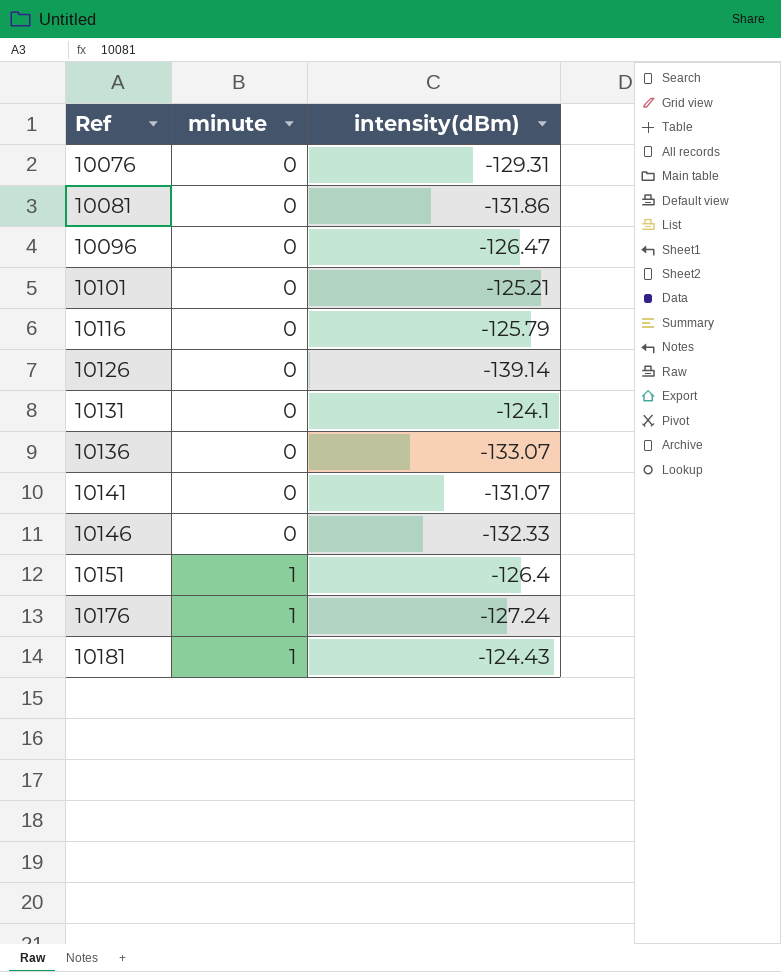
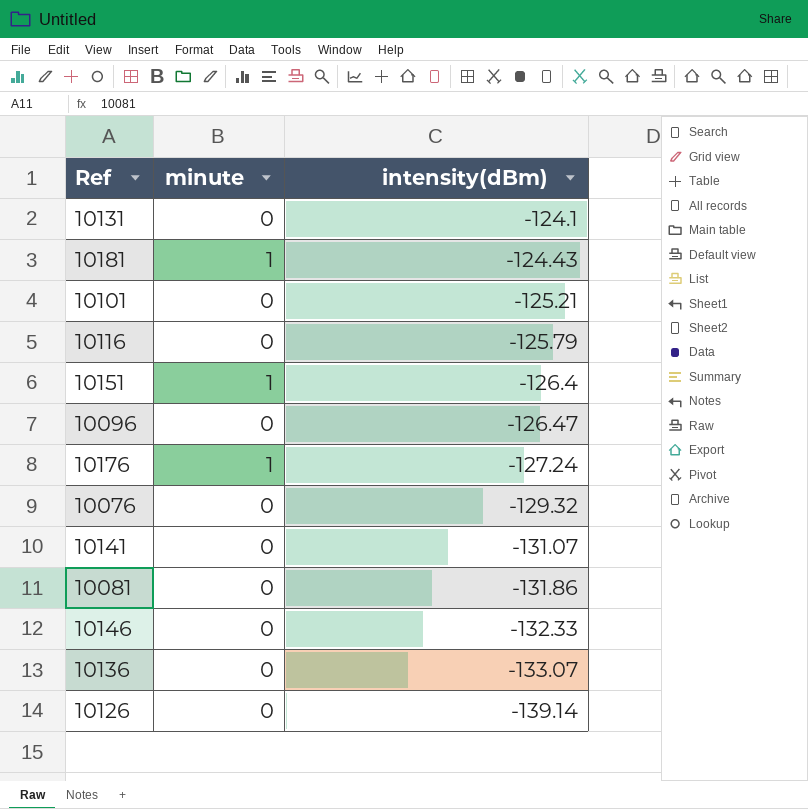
row order: Ref ascending -> intensity(dBm) descending
10076 | intensity(dBm): -129.31 -> -129.32

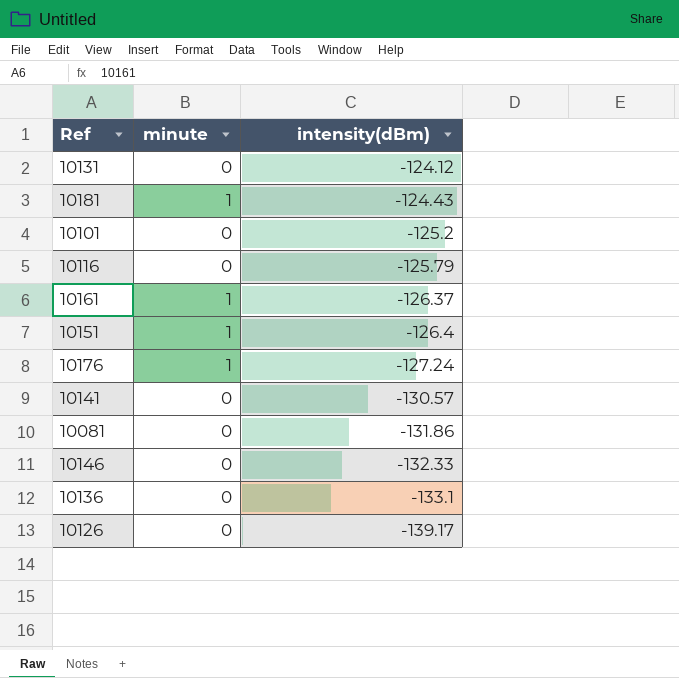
row 10096: 0 | -126.47 -> none
row 10076: 0 | -129.32 -> none
10131 | intensity(dBm): -124.1 -> -124.12
10101 | intensity(dBm): -125.21 -> -125.2
row 10161: none -> 1 | -126.37
10141 | intensity(dBm): -131.07 -> -130.57
10136 | intensity(dBm): -133.07 -> -133.1
10126 | intensity(dBm): -139.14 -> -139.17

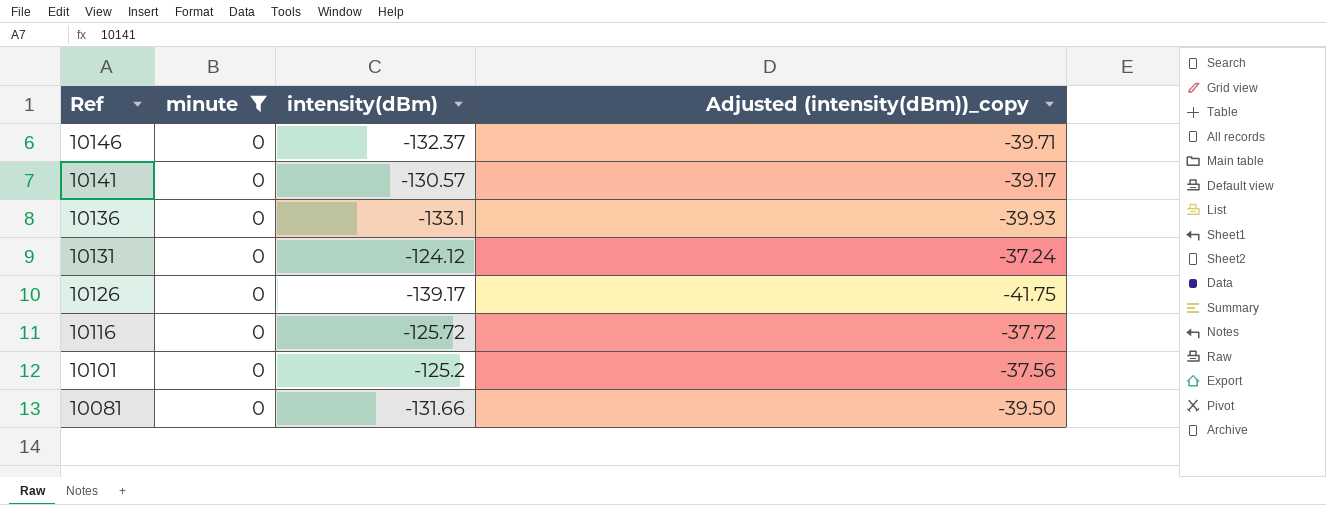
filter: none -> minute = 0
row order: intensity(dBm) descending -> Ref descending
column Adjusted (intensity(dBm))_copy | formula: none -> [intensity(dBm)] * 0.3
10146 | intensity(dBm): -132.33 -> -132.37
10116 | intensity(dBm): -125.79 -> -125.72
10081 | intensity(dBm): -131.86 -> -131.66

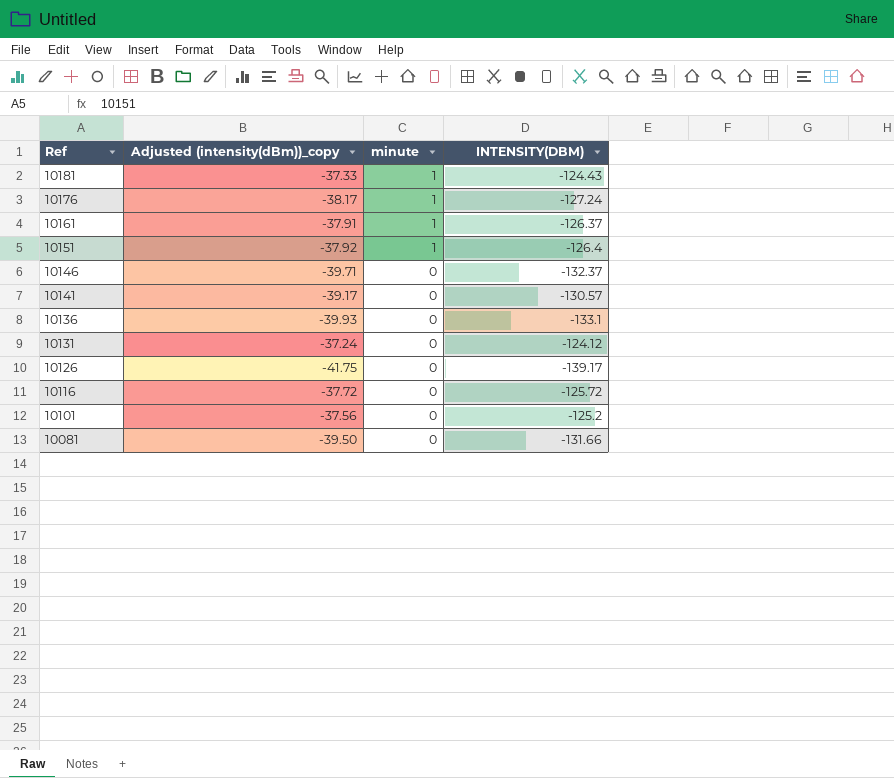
filter: minute = 0 -> none
column Adjusted (intensity(dBm))_copy | position: 4 -> 2
column name: intensity(dBm) -> INTENSITY(DBM)

